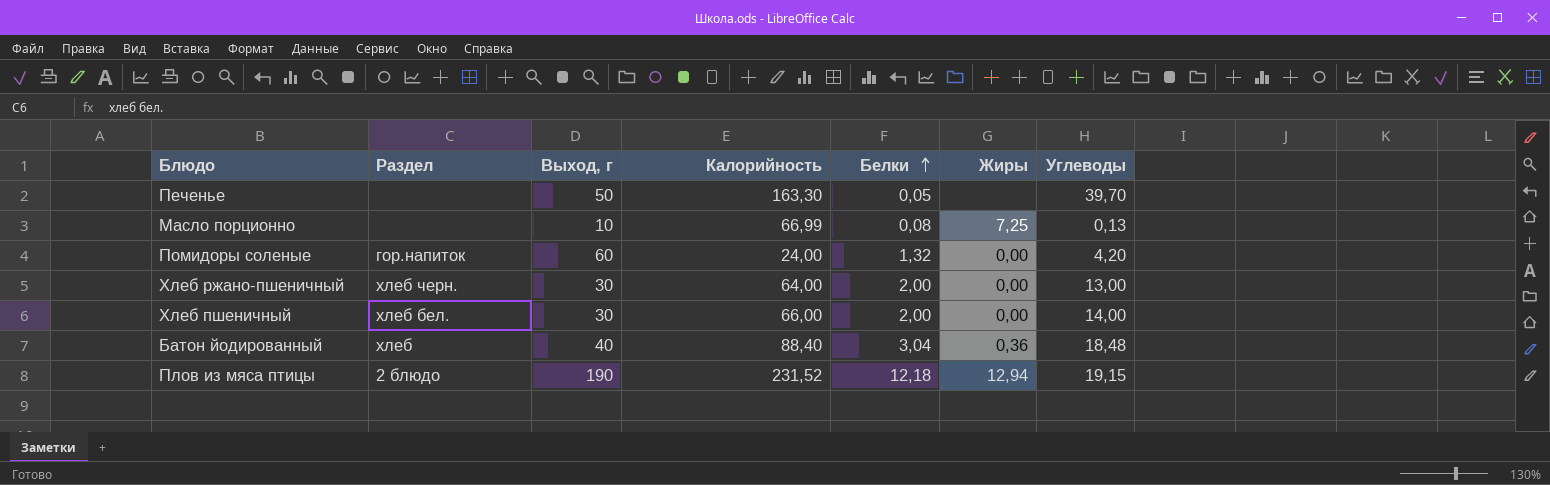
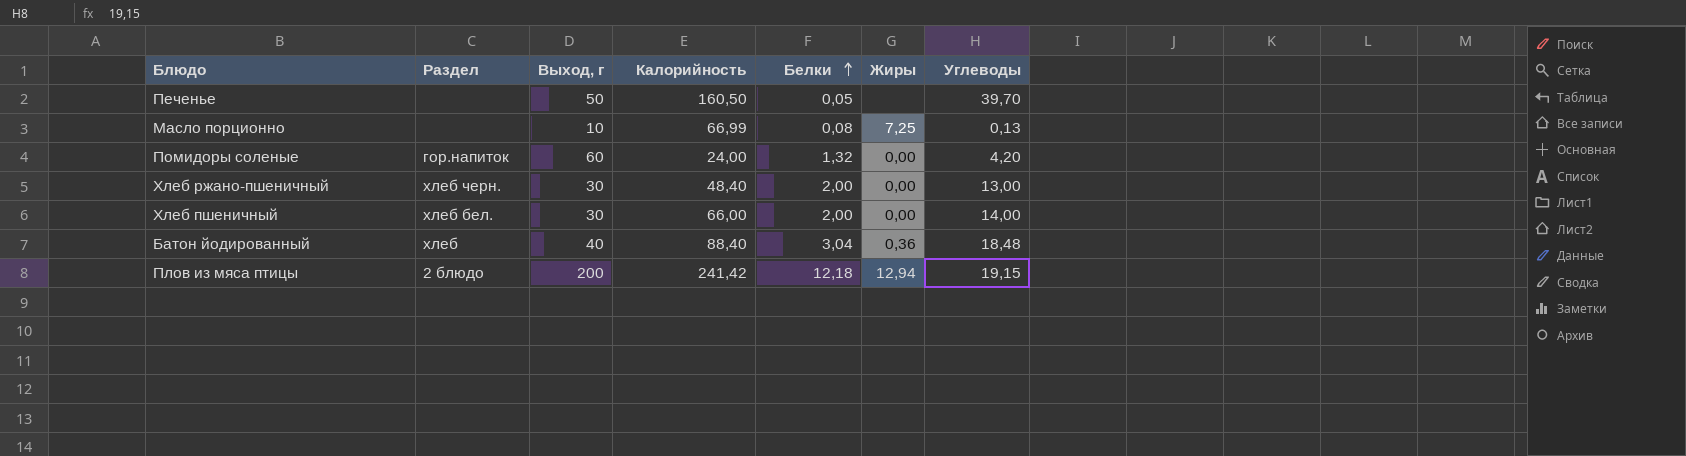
Печенье | Калорийность: 163,30 -> 160,50
Хлеб ржано-пшеничный | Калорийность: 64,00 -> 48,40
Плов из мяса птицы | Выход, г: 190 -> 200
Плов из мяса птицы | Калорийность: 231,52 -> 241,42

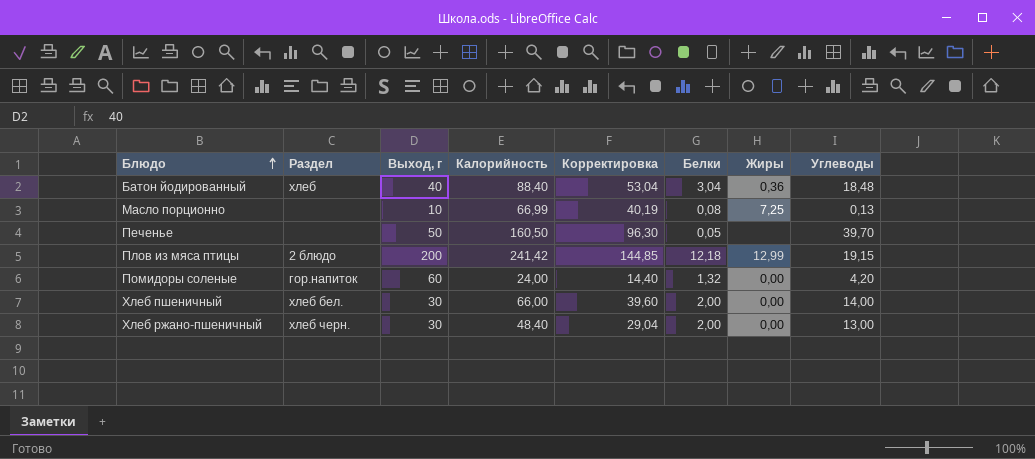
row order: Белки ascending -> Блюдо ascending
column Корректировка | formula: none -> [Калорийность] * 0,6
Плов из мяса птицы | Жиры: 12,94 -> 12,99

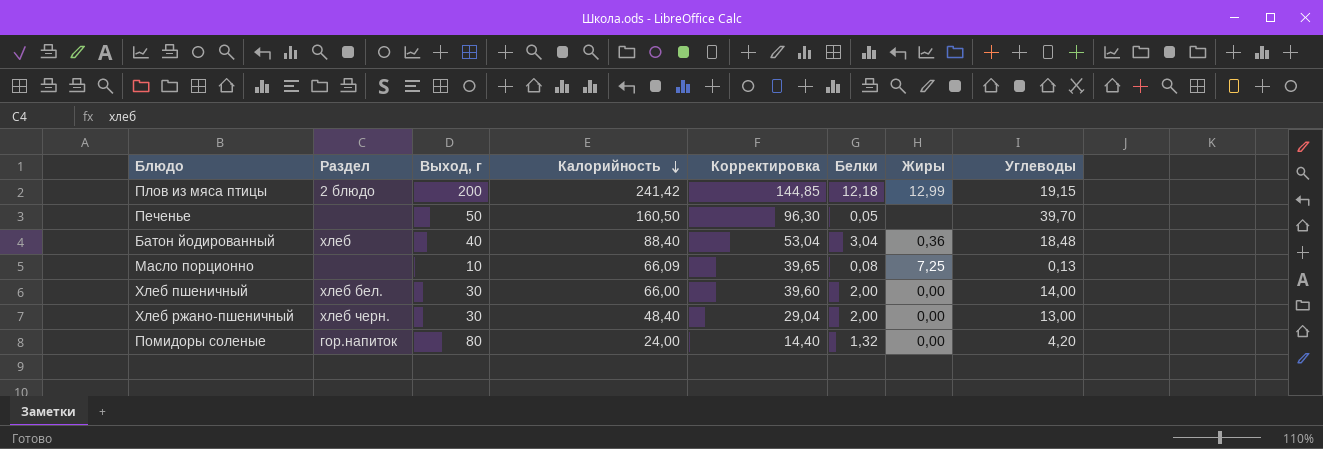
row order: Блюдо ascending -> Калорийность descending
Масло порционно | Калорийность: 66,99 -> 66,09
Масло порционно | Корректировка: 40,19 -> 39,65
Помидоры соленые | Выход, г: 60 -> 80

